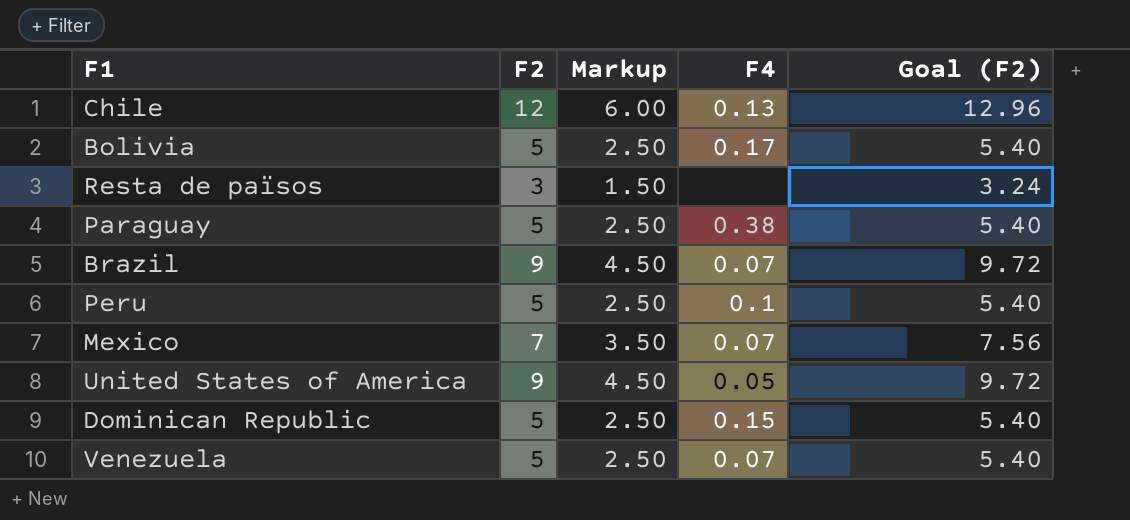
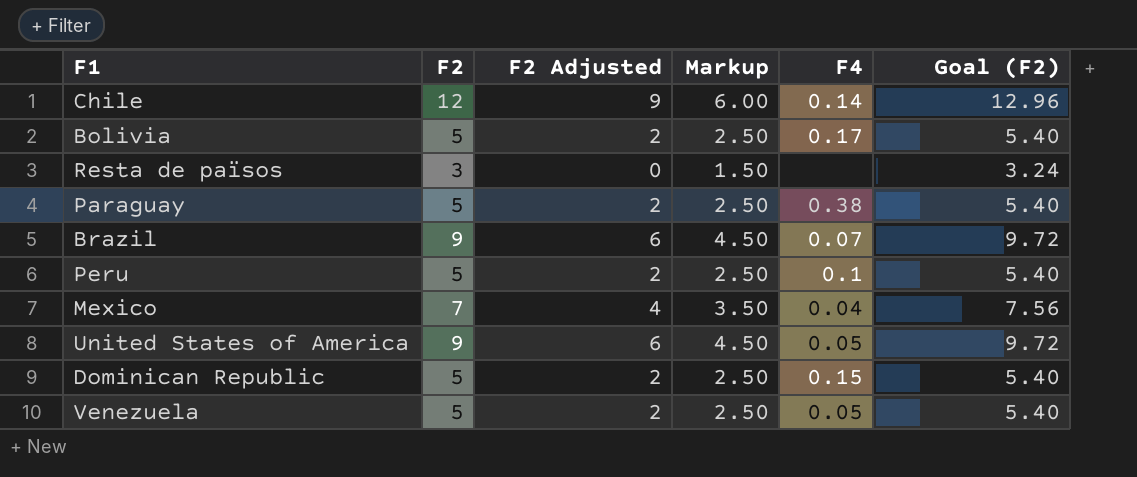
column F2 Adjusted | formula: none -> [F2] - 3
Chile | F4: 0.13 -> 0.14
Mexico | F4: 0.07 -> 0.04
Venezuela | F4: 0.07 -> 0.05

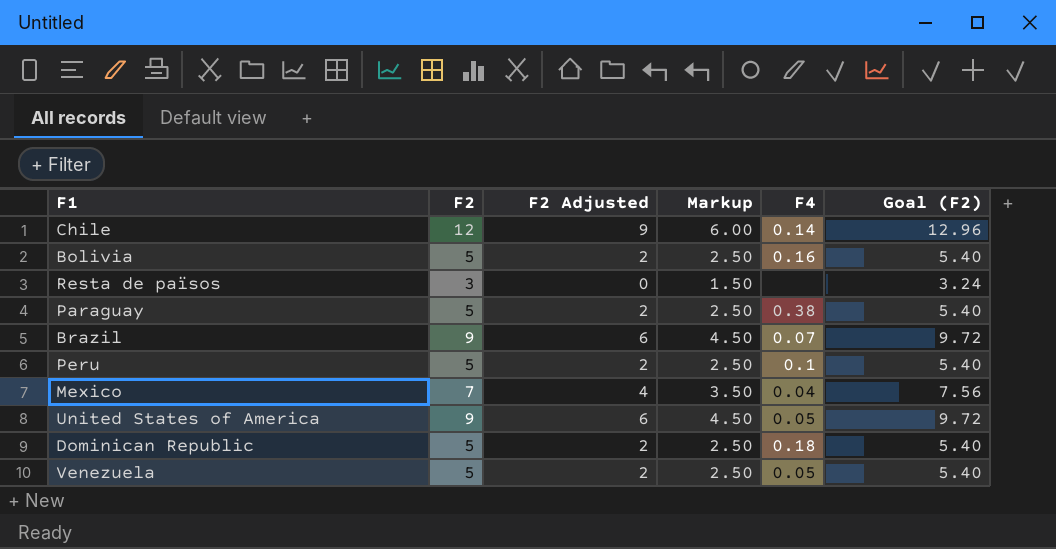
Bolivia | F4: 0.17 -> 0.16
Dominican Republic | F4: 0.15 -> 0.18

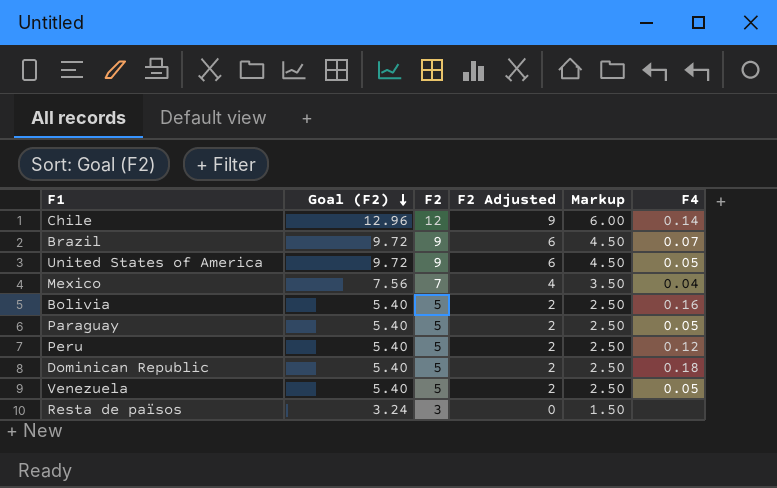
row order: none -> Goal (F2) descending
column Goal (F2) | position: 6 -> 2
Paraguay | F4: 0.38 -> 0.05
Peru | F4: 0.1 -> 0.12

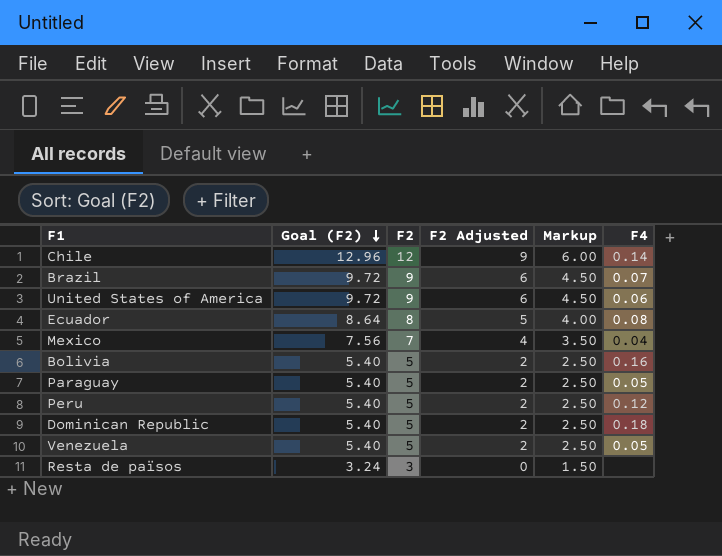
United States of America | F4: 0.05 -> 0.06
row Ecuador: none -> 8.64 | 8 | 5 | 4.00 | 0.08

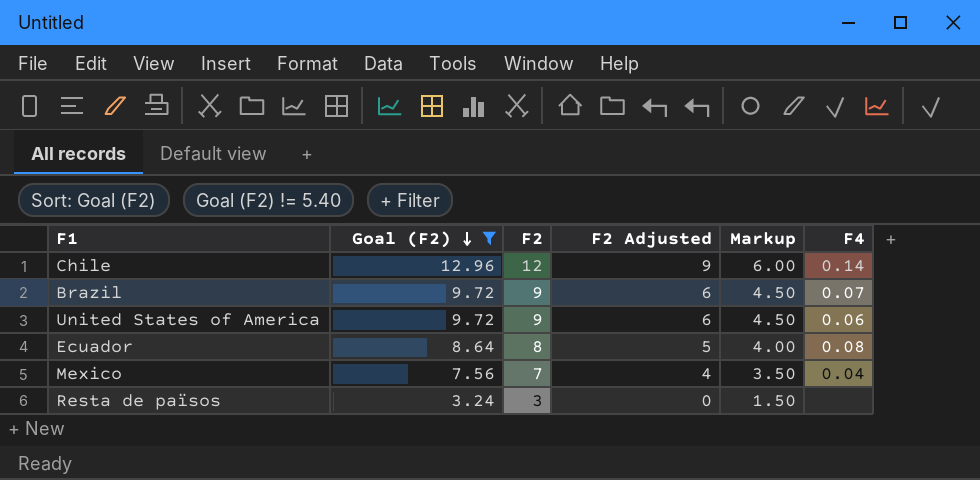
filter: none -> Goal (F2) != 5.40

